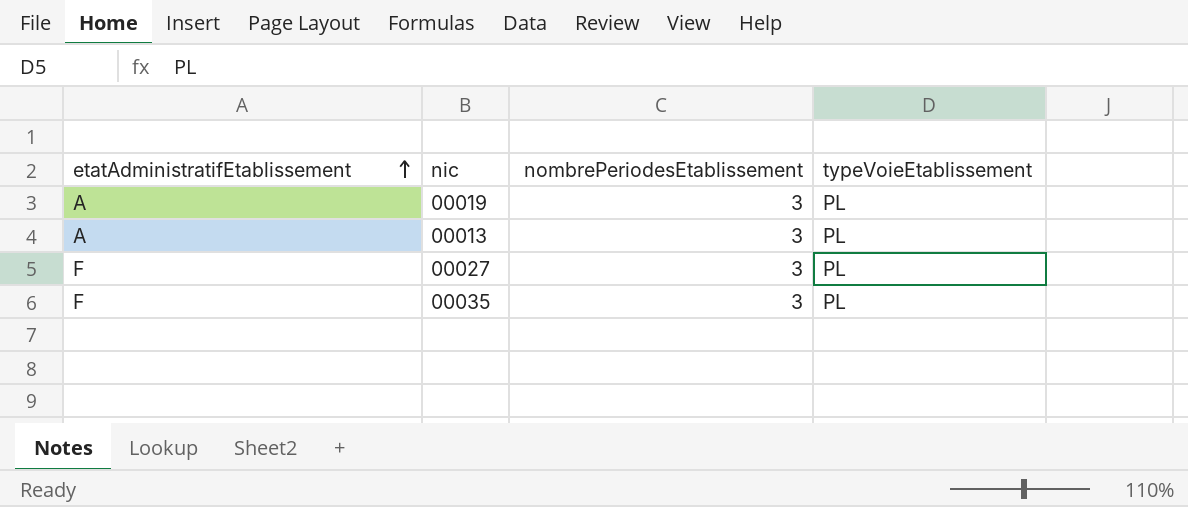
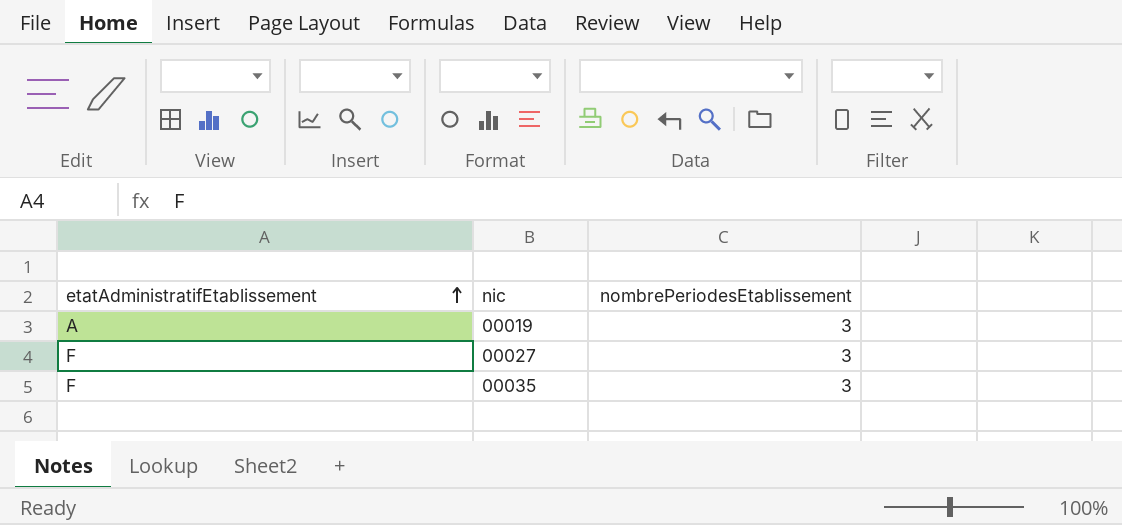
column typeVoieEtablissement | position: 4 -> none
row 00013: A | 3 | PL -> none

